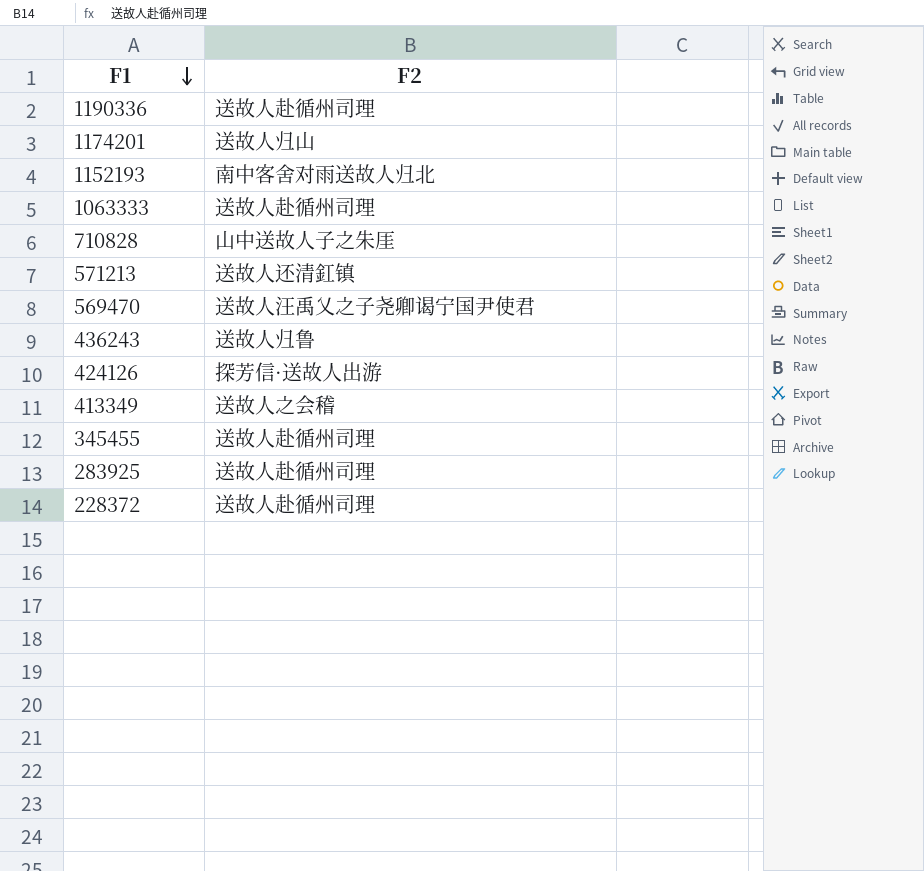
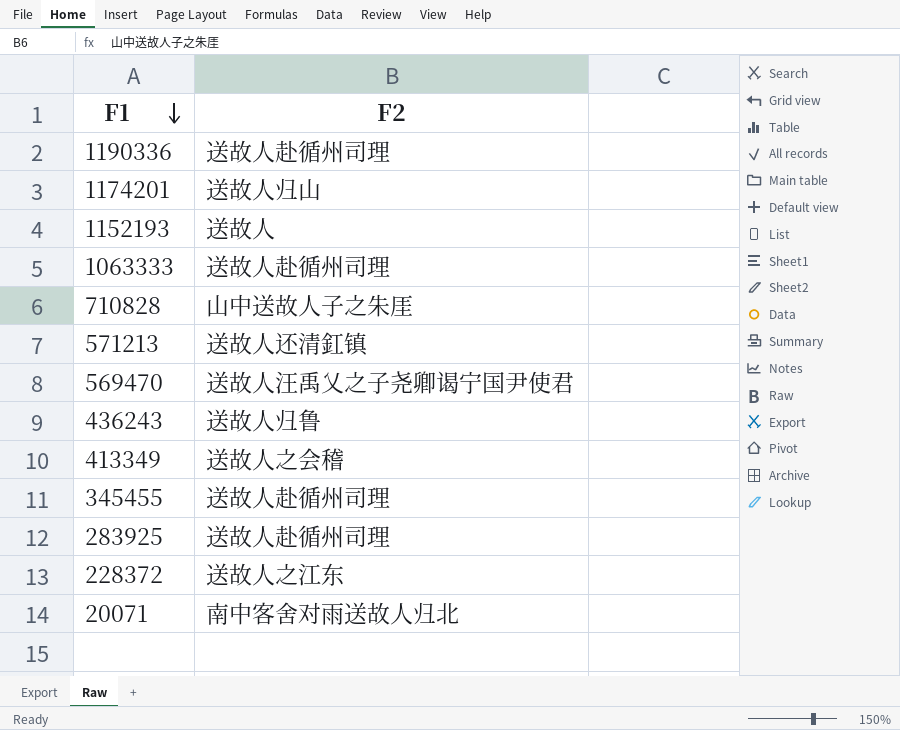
row 424126: 探芳信·送故人出游 -> none
1152193 | F2: 南中客舍对雨送故人归北 -> 送故人
228372 | F2: 送故人赴循州司理 -> 送故人之江东
row 20071: none -> 南中客舍对雨送故人归北

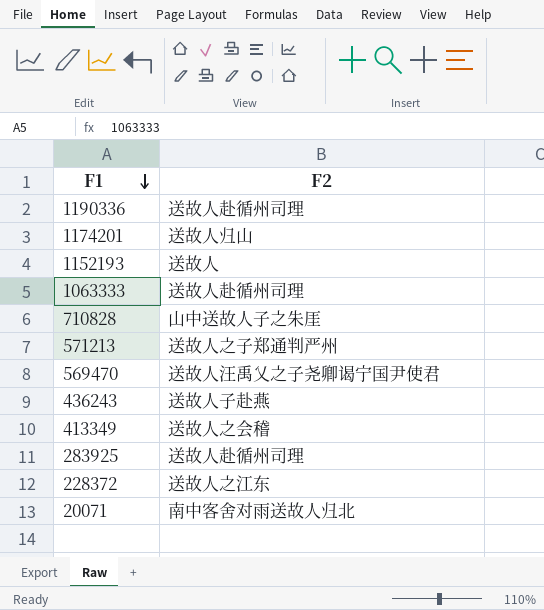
row 345455: 送故人赴循州司理 -> none
571213 | F2: 送故人还清釭镇 -> 送故人之子郑通判严州
436243 | F2: 送故人归鲁 -> 送故人子赴燕

